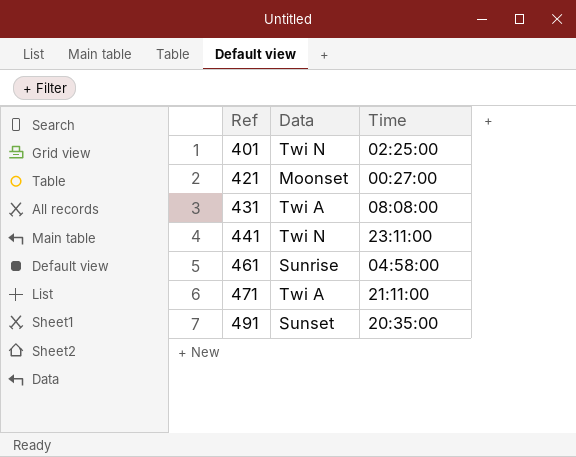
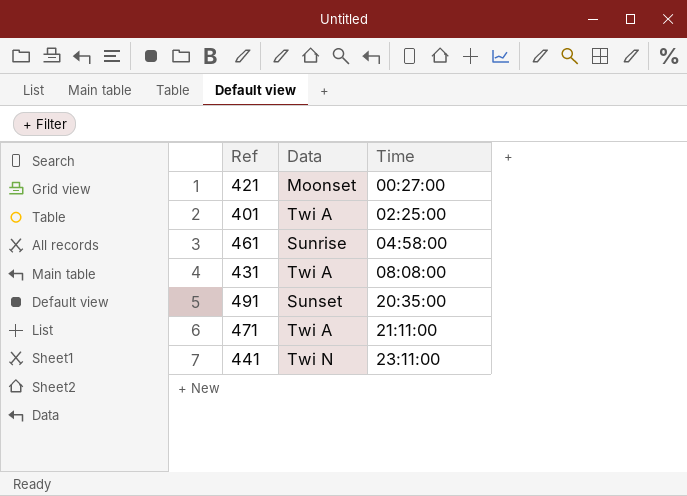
row order: Ref ascending -> Time ascending
401 | Data: Twi N -> Twi A

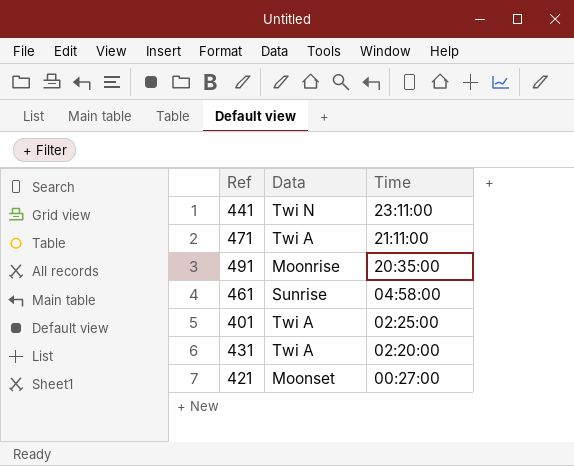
row order: Time ascending -> Time descending
491 | Data: Sunset -> Moonrise
431 | Time: 08:08:00 -> 02:20:00

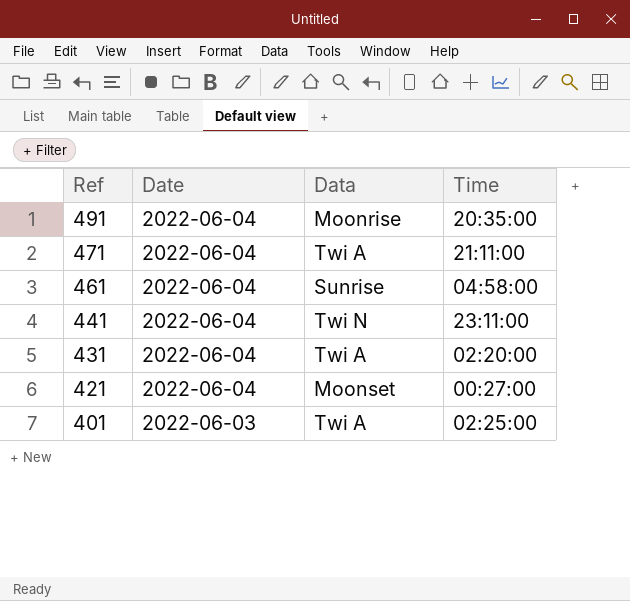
row order: Time descending -> Ref descending
column Date | position: none -> 2

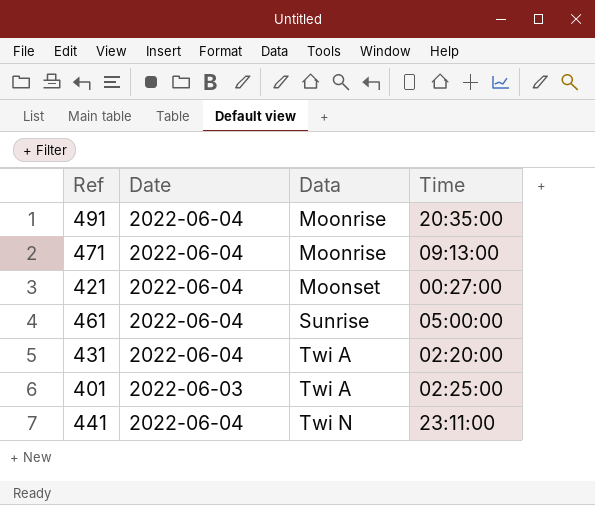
row order: Ref descending -> Data ascending
471 | Data: Twi A -> Moonrise
471 | Time: 21:11:00 -> 09:13:00
461 | Time: 04:58:00 -> 05:00:00

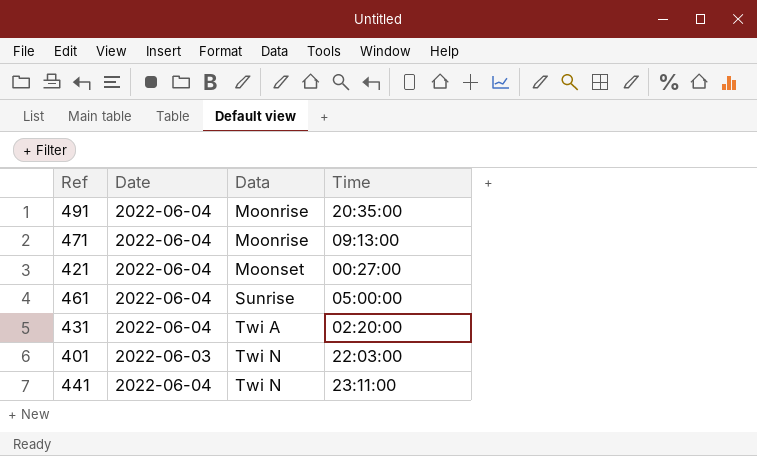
401 | Data: Twi A -> Twi N
401 | Time: 02:25:00 -> 22:03:00

